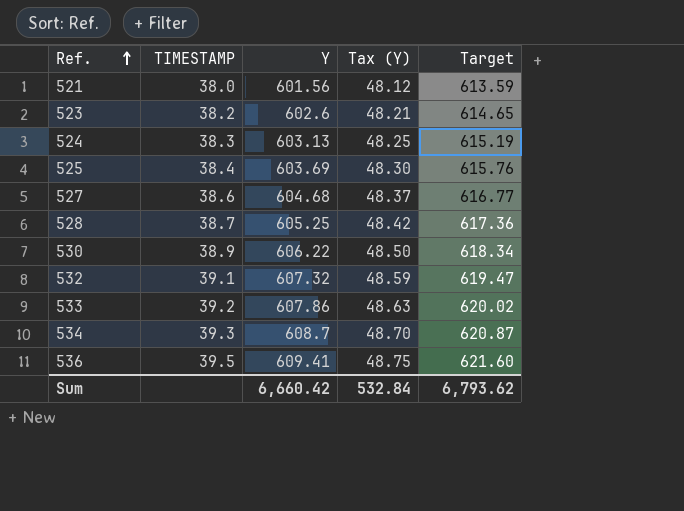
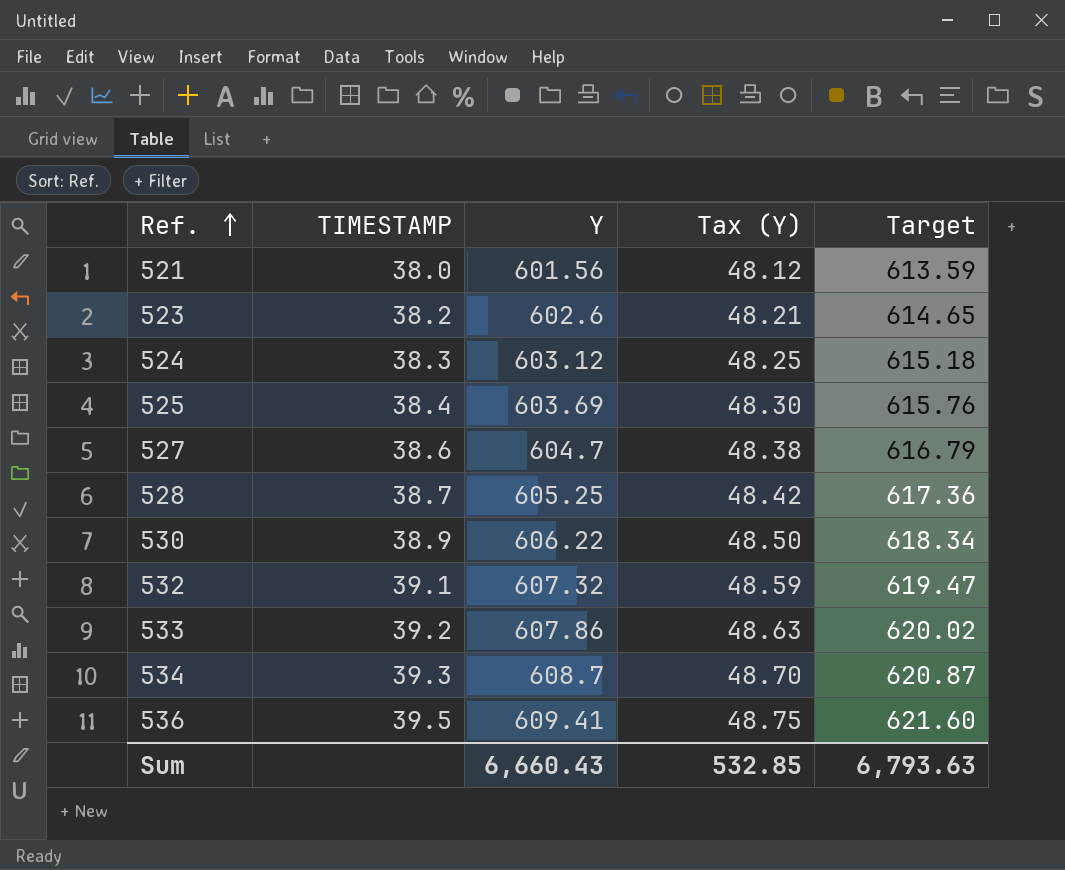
524 | Y: 603.13 -> 603.12
524 | Target: 615.19 -> 615.18
527 | Y: 604.68 -> 604.7
527 | Tax (Y): 48.37 -> 48.38
527 | Target: 616.77 -> 616.79
Sum | Y: 6,660.42 -> 6,660.43
Sum | Tax (Y): 532.84 -> 532.85
Sum | Target: 6,793.62 -> 6,793.63

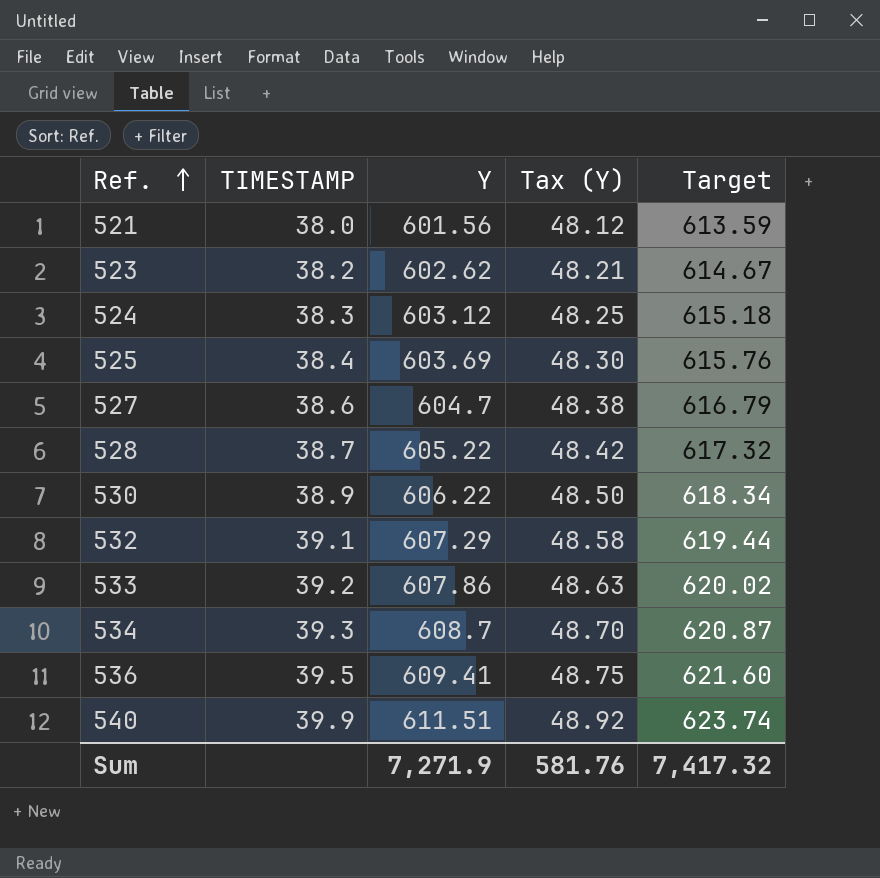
523 | Y: 602.6 -> 602.62
523 | Target: 614.65 -> 614.67
528 | Y: 605.25 -> 605.22
528 | Target: 617.36 -> 617.32
532 | Y: 607.32 -> 607.29
532 | Tax (Y): 48.59 -> 48.58
532 | Target: 619.47 -> 619.44
row 540: none -> 39.9 | 611.51 | 48.92 | 623.74
Sum | Y: 6,660.43 -> 7,271.9
Sum | Tax (Y): 532.85 -> 581.76
Sum | Target: 6,793.63 -> 7,417.32

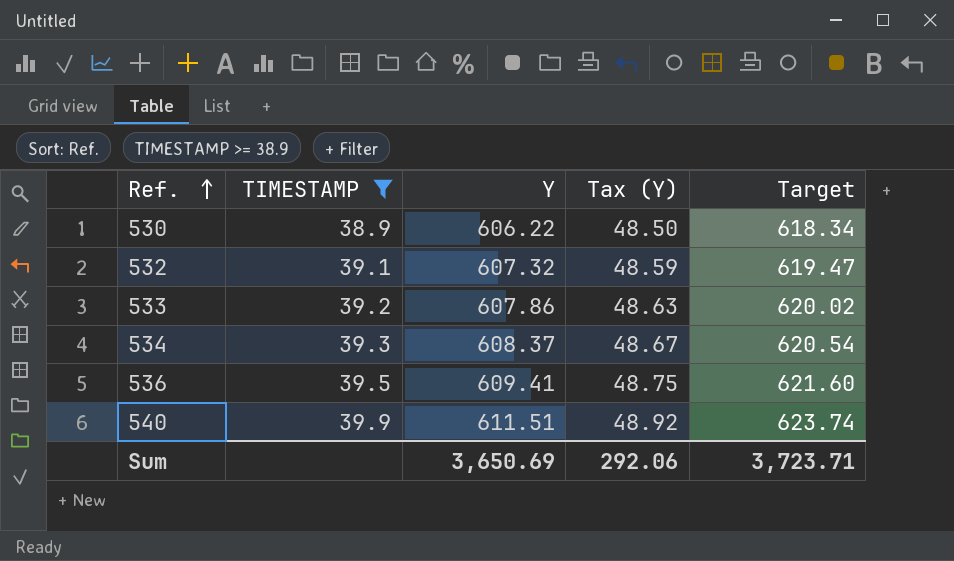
filter: none -> TIMESTAMP >= 38.9
532 | Y: 607.29 -> 607.32
532 | Tax (Y): 48.58 -> 48.59
532 | Target: 619.44 -> 619.47
534 | Y: 608.7 -> 608.37
534 | Tax (Y): 48.70 -> 48.67
534 | Target: 620.87 -> 620.54
Sum | Y: 7,271.9 -> 3,650.69
Sum | Tax (Y): 581.76 -> 292.06
Sum | Target: 7,417.32 -> 3,723.71

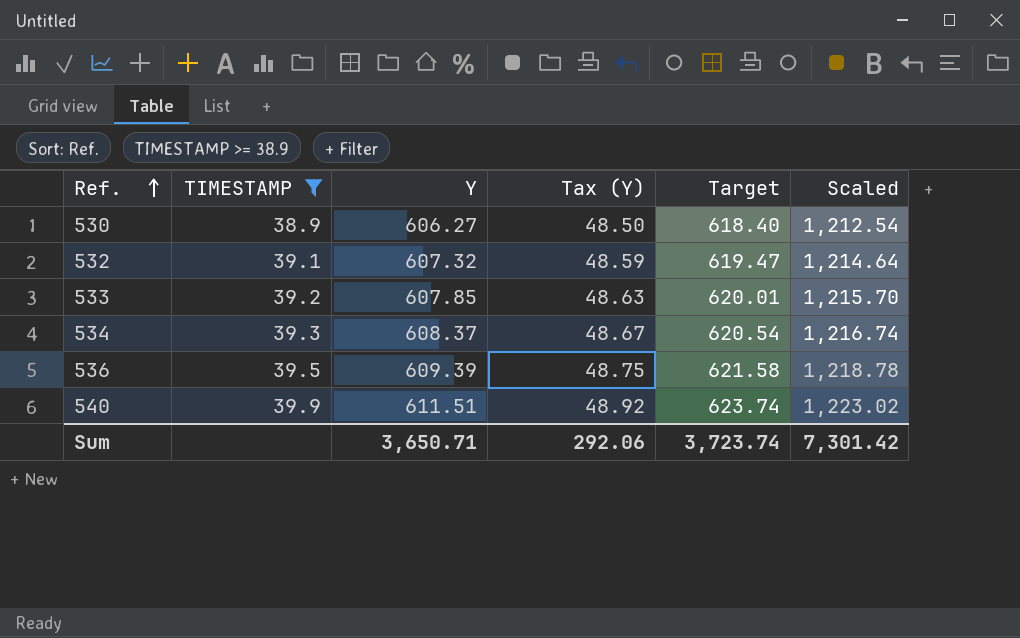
column Scaled | formula: none -> [Y] * 2
530 | Y: 606.22 -> 606.27
530 | Target: 618.34 -> 618.40
533 | Y: 607.86 -> 607.85
533 | Target: 620.02 -> 620.01
536 | Y: 609.41 -> 609.39
536 | Target: 621.60 -> 621.58
Sum | Y: 3,650.69 -> 3,650.71
Sum | Target: 3,723.71 -> 3,723.74

